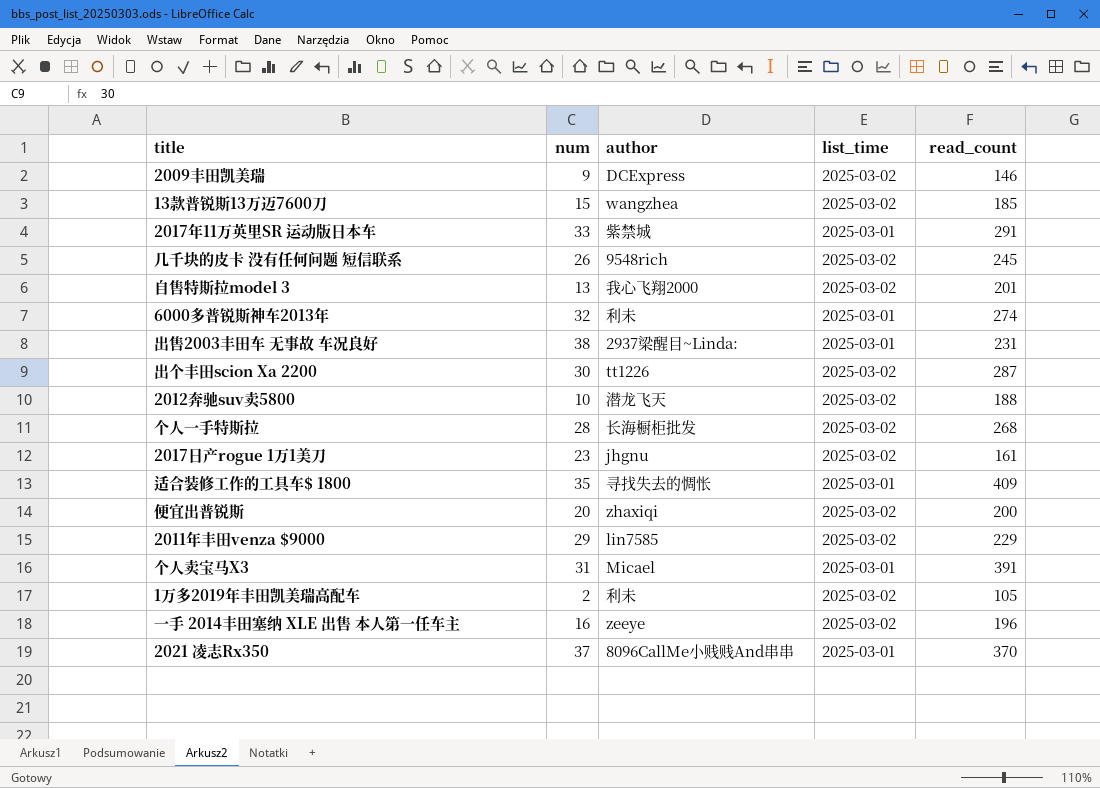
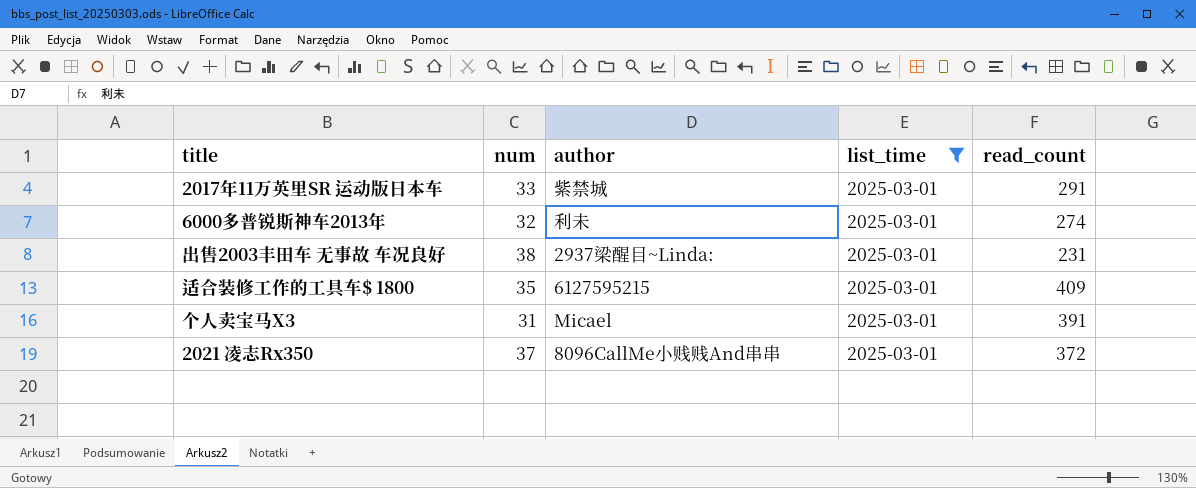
filter: none -> list_time = 2025-03-01
适合装修工作的工具车$ 1800 | author: 寻找失去的惆怅 -> 6127595215
2021 凌志Rx350 | read_count: 370 -> 372

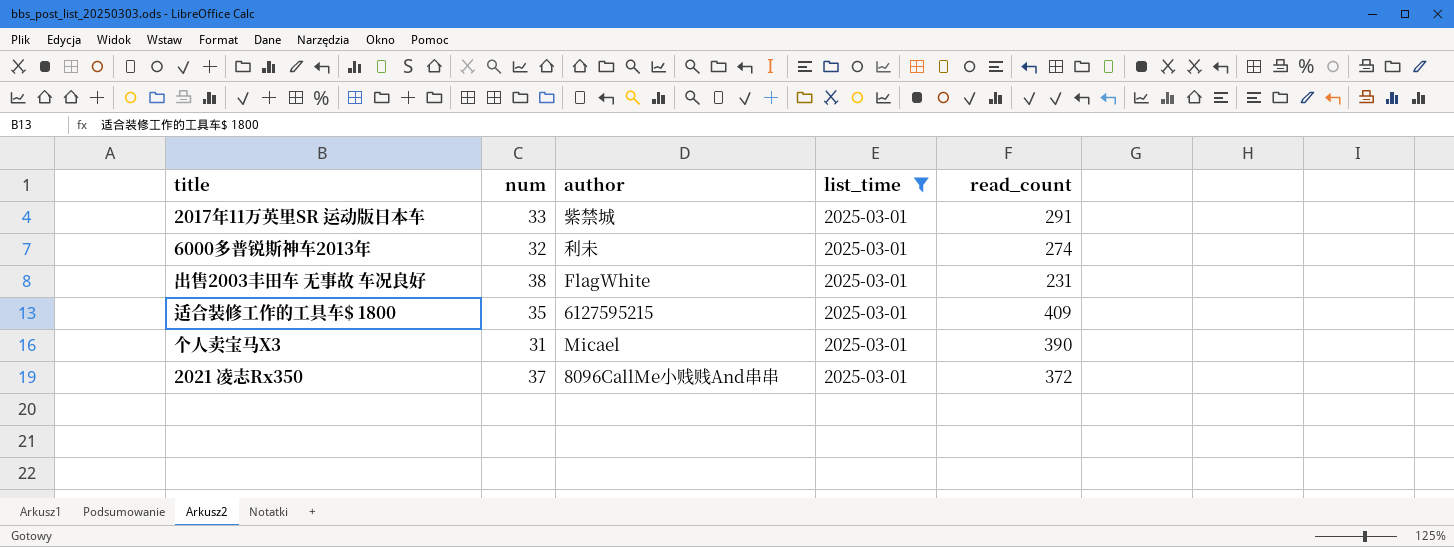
出售2003丰田车 无事故 车况良好 | author: 2937梁醒目~Linda: -> FlagWhite
个人卖宝马X3 | read_count: 391 -> 390

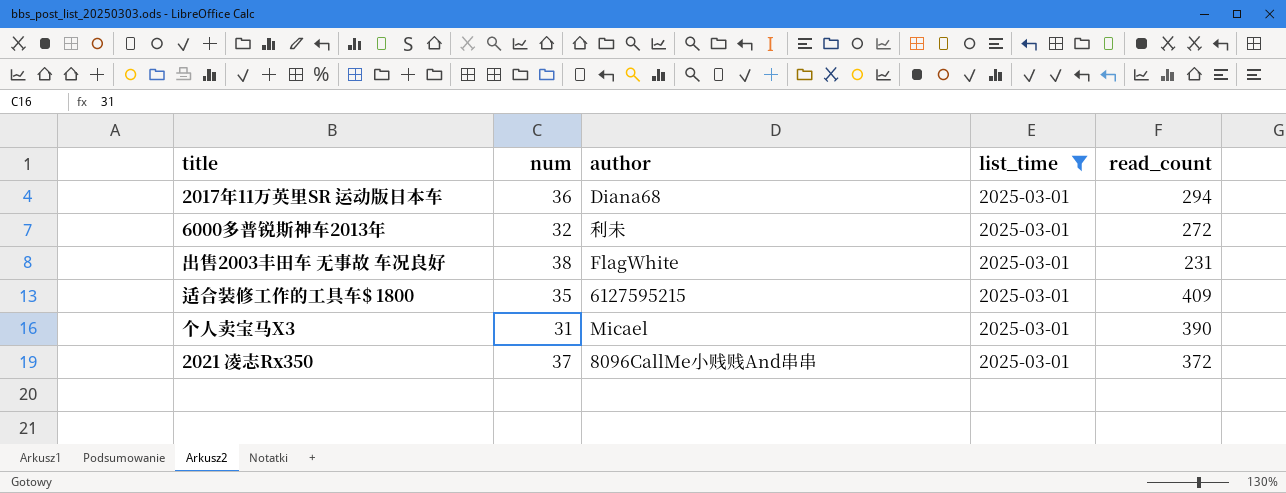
2017年11万英里SR 运动版日本车 | num: 33 -> 36
2017年11万英里SR 运动版日本车 | author: 紫禁城 -> Diana68
2017年11万英里SR 运动版日本车 | read_count: 291 -> 294
6000多普锐斯神车2013年 | read_count: 274 -> 272

